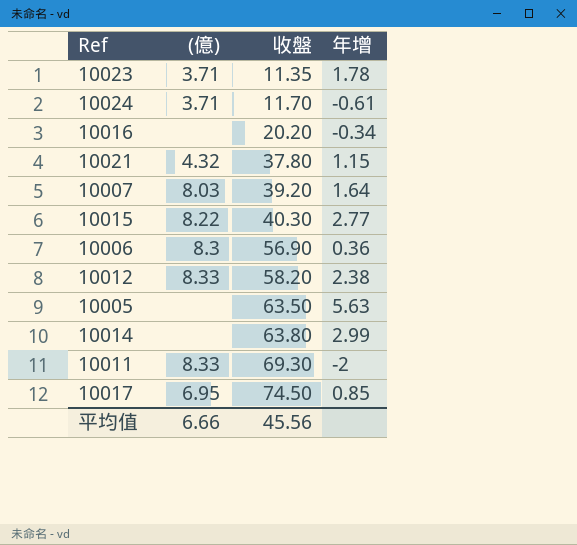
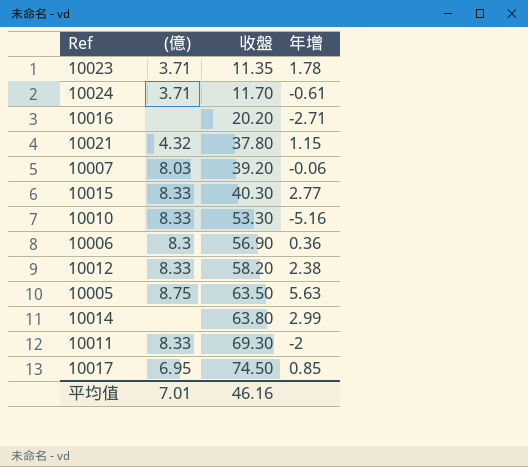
10016 | 年增: -0.34 -> -2.71
10007 | 年增: 1.64 -> -0.06
10015 | (億): 8.22 -> 8.33
row 10010: none -> 8.33 | 53.30 | -5.16
10005 | (億): none -> 8.75
平均值 | (億): 6.66 -> 7.01
平均值 | 收盤: 45.56 -> 46.16

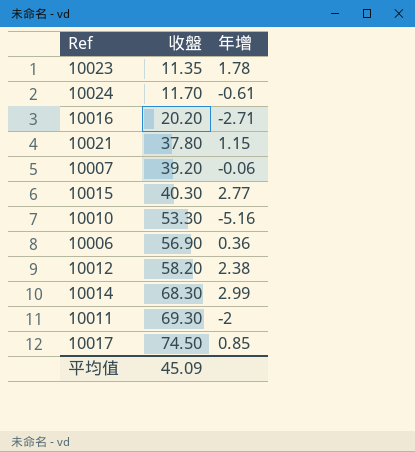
column (億) | position: 2 -> none
row 10005: 8.75 | 63.50 | 5.63 -> none
10014 | 收盤: 63.80 -> 68.30
平均值 | 收盤: 46.16 -> 45.09

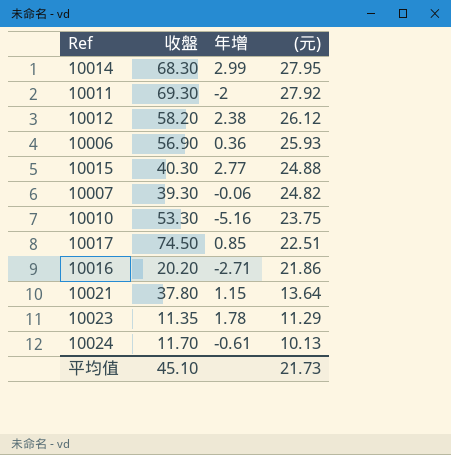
row order: 收盤 ascending -> (元) descending
column (元) | position: none -> 4
10007 | 收盤: 39.20 -> 39.30
平均值 | 收盤: 45.09 -> 45.10

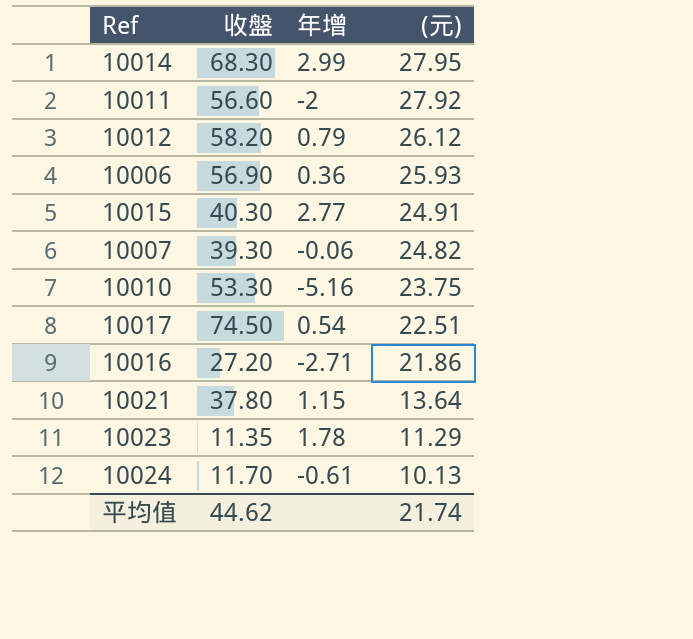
10011 | 收盤: 69.30 -> 56.60
10012 | 年增: 2.38 -> 0.79
10015 | (元): 24.88 -> 24.91
10017 | 年增: 0.85 -> 0.54
10016 | 收盤: 20.20 -> 27.20
平均值 | 收盤: 45.10 -> 44.62
平均值 | (元): 21.73 -> 21.74

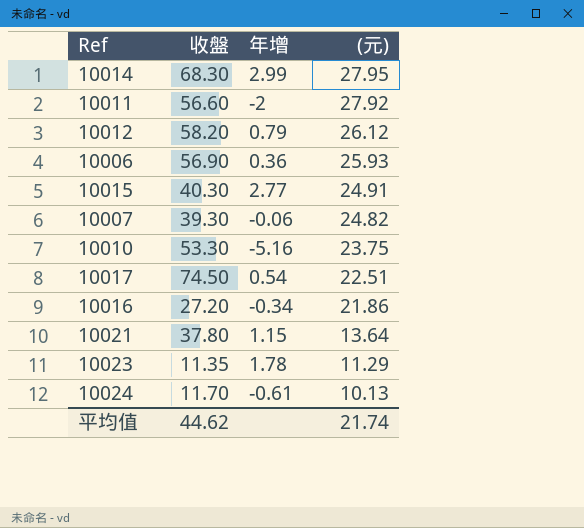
10016 | 年增: -2.71 -> -0.34

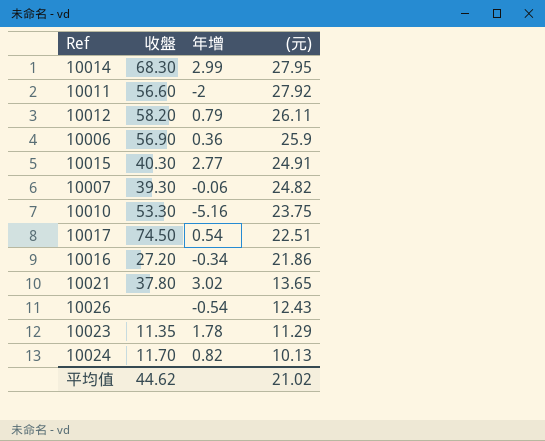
10012 | (元): 26.12 -> 26.11
10006 | (元): 25.93 -> 25.9
10021 | 年增: 1.15 -> 3.02
10021 | (元): 13.64 -> 13.65
row 10026: none -> none | -0.54 | 12.43
10024 | 年增: -0.61 -> 0.82
平均值 | (元): 21.74 -> 21.02

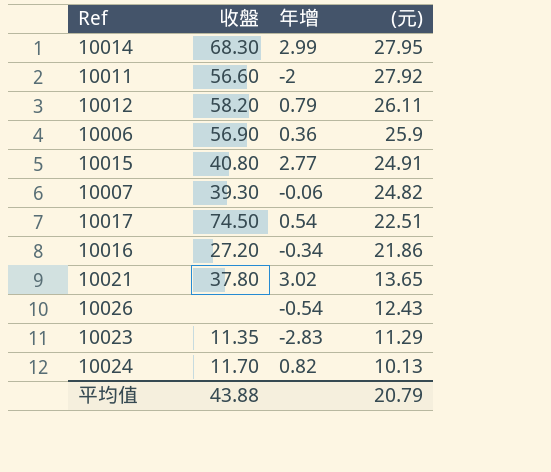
row 10010: 53.30 | -5.16 | 23.75 -> none
10015 | 收盤: 40.30 -> 40.80
10023 | 年增: 1.78 -> -2.83
平均值 | 收盤: 44.62 -> 43.88
平均值 | (元): 21.02 -> 20.79

